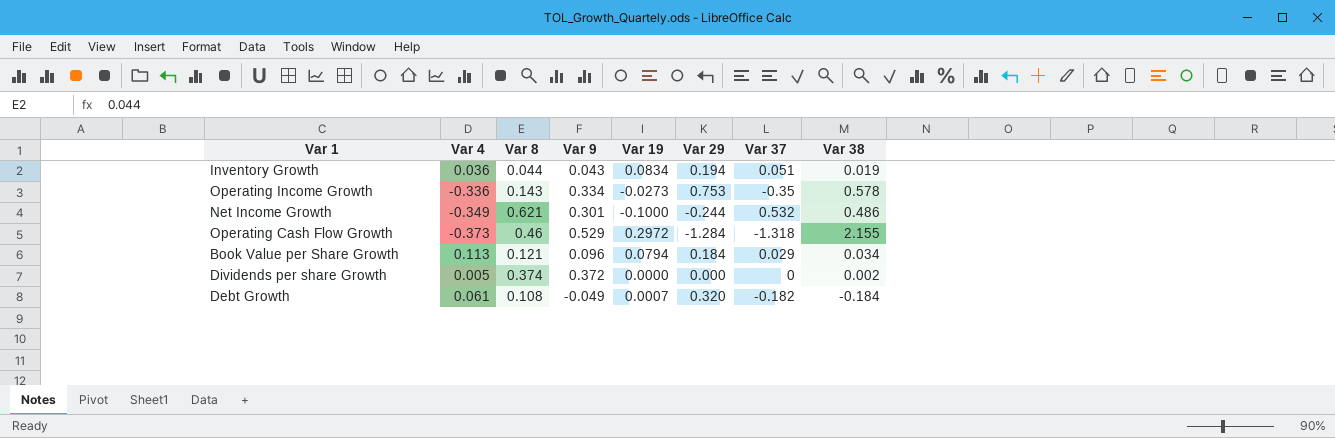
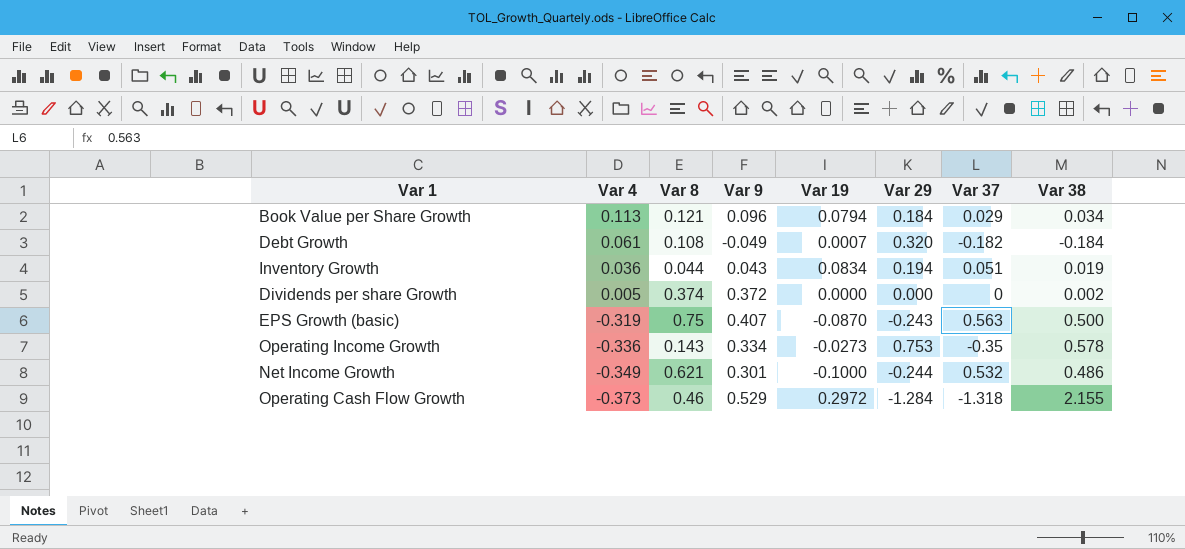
row order: none -> Var 4 descending
row EPS Growth (basic): none -> -0.319 | 0.75 | 0.407 | -0.0870 | -0.243 | 0.563 | 0.500

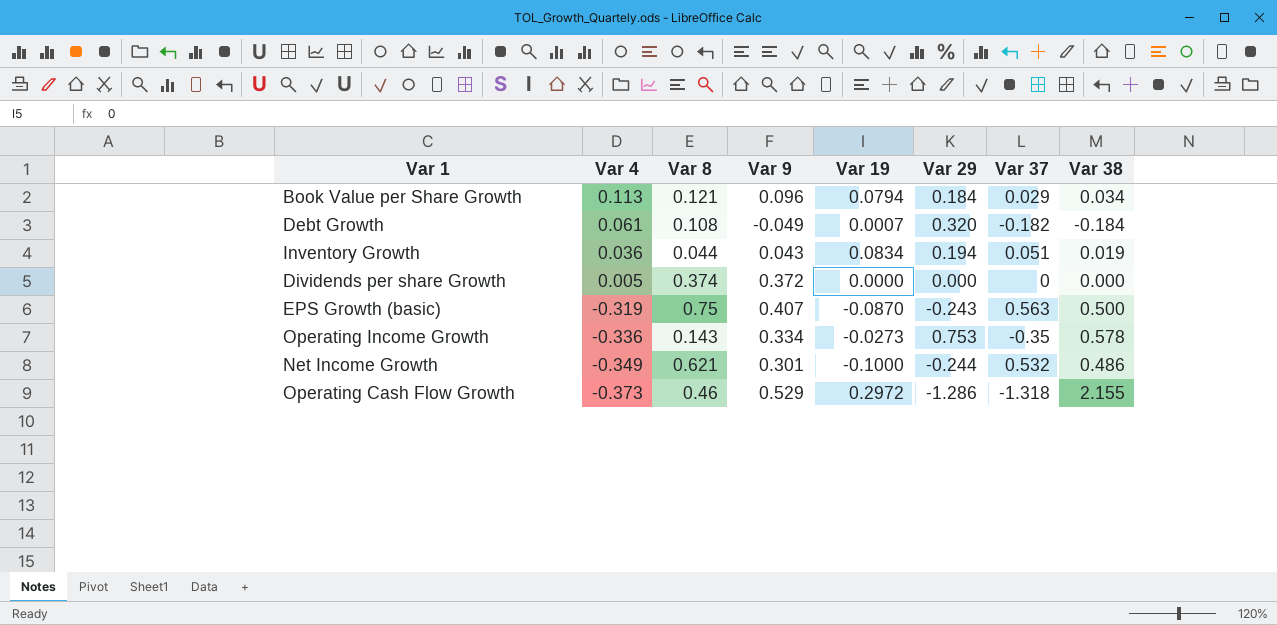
Dividends per share Growth | Var 38: 0.002 -> 0.000
Operating Cash Flow Growth | Var 29: -1.284 -> -1.286

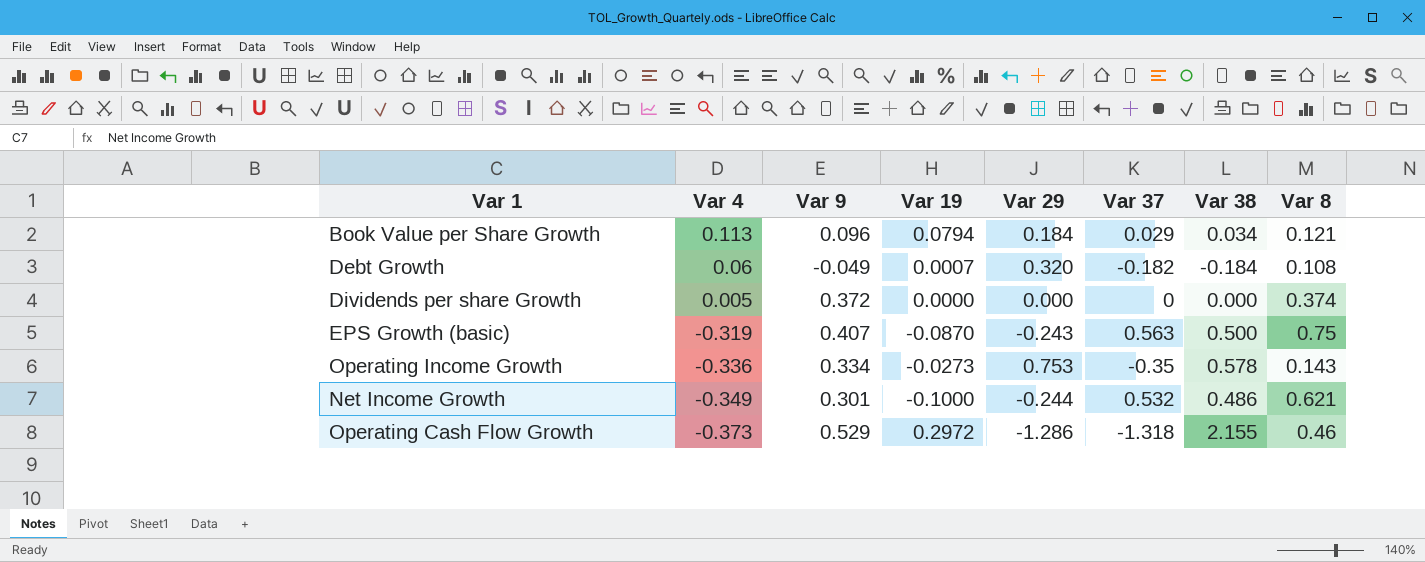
column Var 8 | position: 3 -> 8
row Inventory Growth: 0.036 | 0.044 | 0.043 | 0.0834 | 0.194 | 0.051 | 0.019 -> none
Debt Growth | Var 4: 0.061 -> 0.06

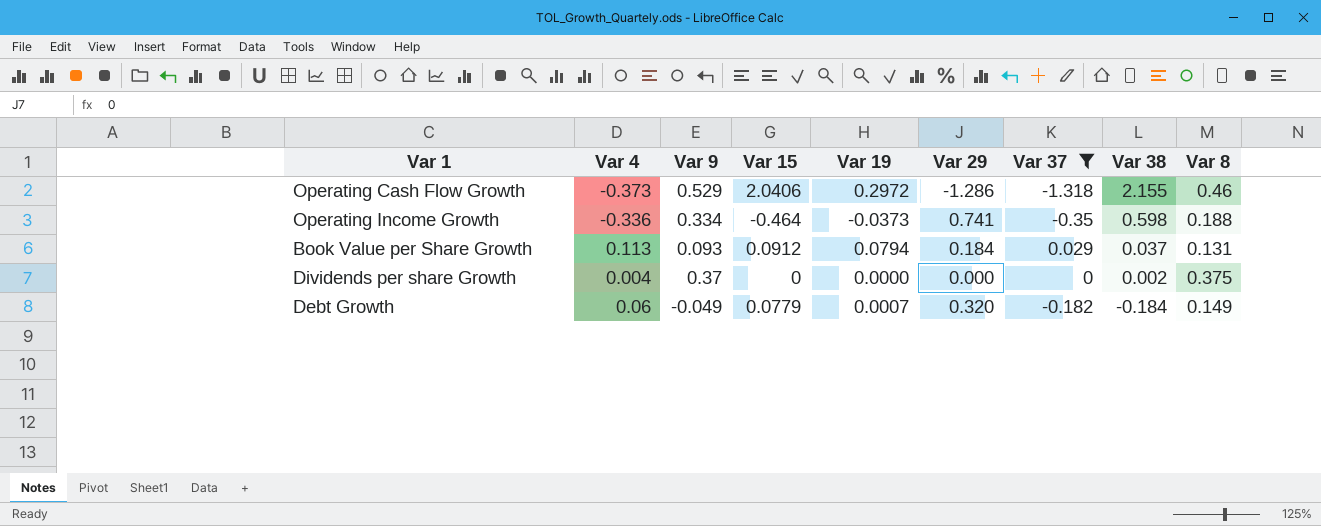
filter: none -> Var 37 <= 0.029
row order: Var 4 descending -> Var 38 descending
column Var 15 | position: none -> 4
Operating Income Growth | Var 19: -0.0273 -> -0.0373
Operating Income Growth | Var 29: 0.753 -> 0.741
Operating Income Growth | Var 38: 0.578 -> 0.598
Operating Income Growth | Var 8: 0.143 -> 0.188
Book Value per Share Growth | Var 9: 0.096 -> 0.093
Book Value per Share Growth | Var 38: 0.034 -> 0.037
Book Value per Share Growth | Var 8: 0.121 -> 0.131
Dividends per share Growth | Var 4: 0.005 -> 0.004
Dividends per share Growth | Var 9: 0.372 -> 0.37
Dividends per share Growth | Var 38: 0.000 -> 0.002
Dividends per share Growth | Var 8: 0.374 -> 0.375
Debt Growth | Var 8: 0.108 -> 0.149

